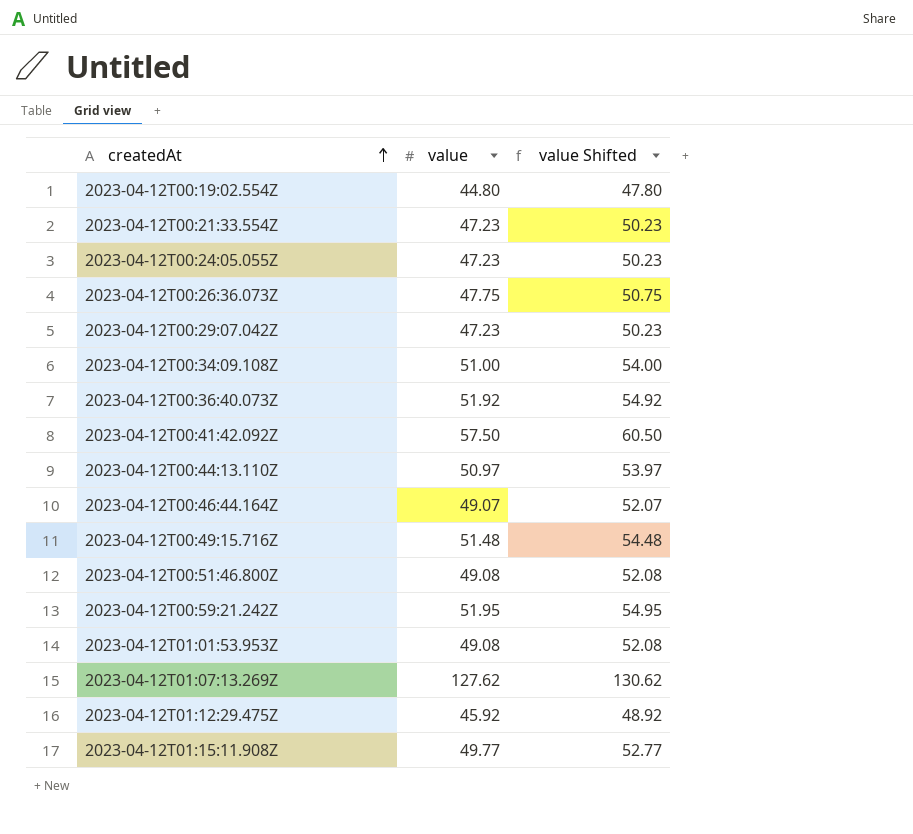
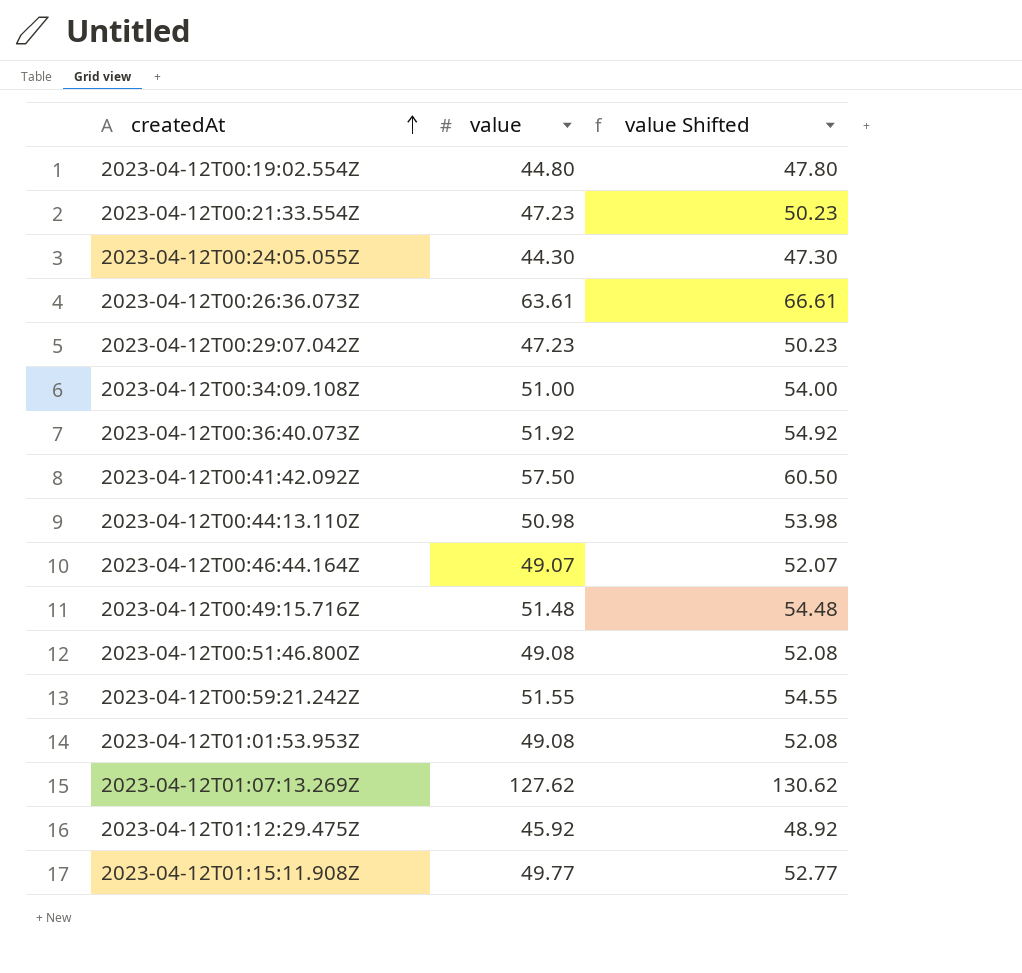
2023-04-12T00:24:05.055Z | value: 47.23 -> 44.30
2023-04-12T00:24:05.055Z | value Shifted: 50.23 -> 47.30
2023-04-12T00:26:36.073Z | value: 47.75 -> 63.61
2023-04-12T00:26:36.073Z | value Shifted: 50.75 -> 66.61
2023-04-12T00:44:13.110Z | value: 50.97 -> 50.98
2023-04-12T00:44:13.110Z | value Shifted: 53.97 -> 53.98
2023-04-12T00:59:21.242Z | value: 51.95 -> 51.55
2023-04-12T00:59:21.242Z | value Shifted: 54.95 -> 54.55

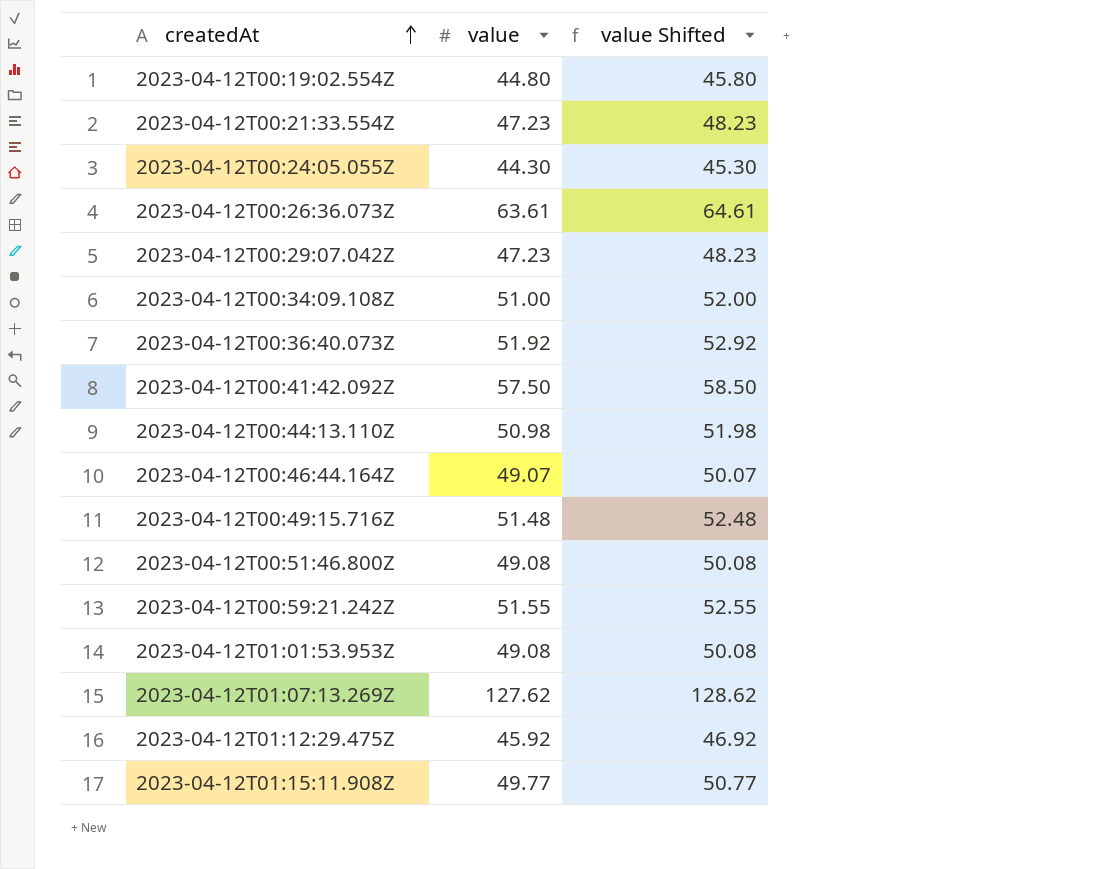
column value Shifted | formula: [value] + 3 -> [value] + 1

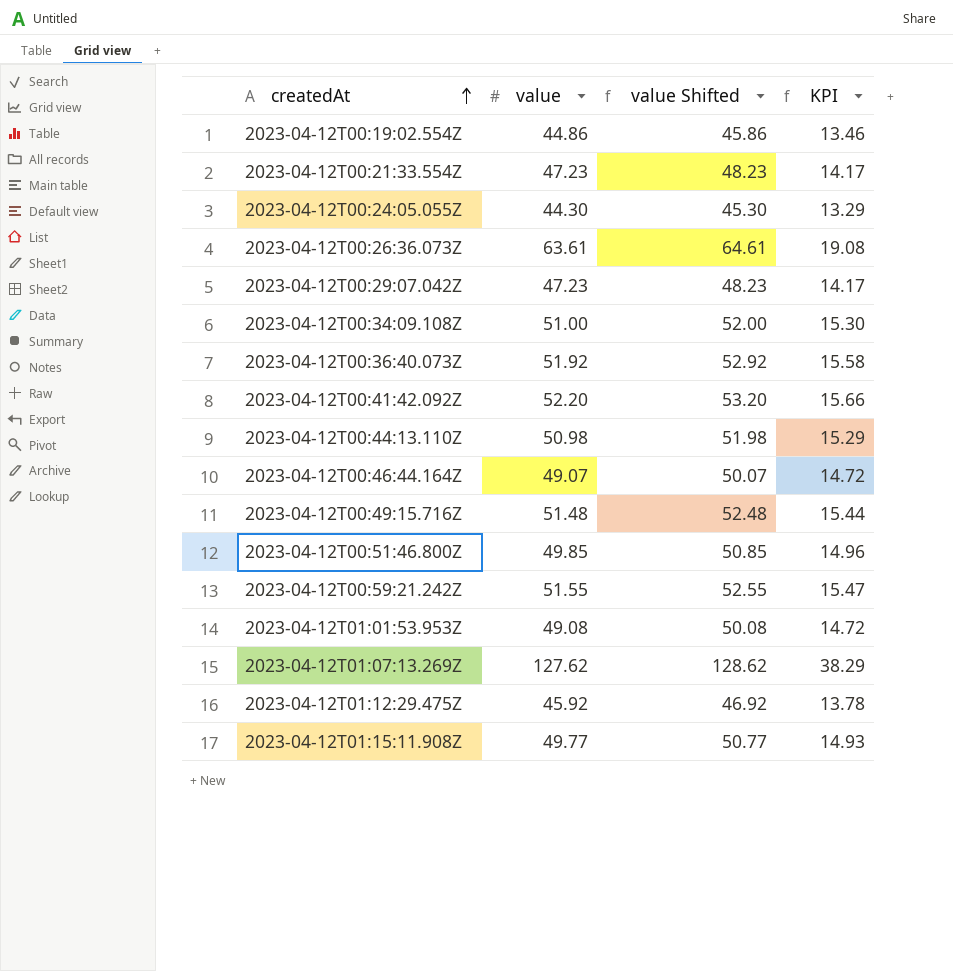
column KPI | formula: none -> [value] * 0.3
2023-04-12T00:19:02.554Z | value: 44.80 -> 44.86
2023-04-12T00:19:02.554Z | value Shifted: 45.80 -> 45.86
2023-04-12T00:41:42.092Z | value: 57.50 -> 52.20
2023-04-12T00:41:42.092Z | value Shifted: 58.50 -> 53.20
2023-04-12T00:51:46.800Z | value: 49.08 -> 49.85
2023-04-12T00:51:46.800Z | value Shifted: 50.08 -> 50.85

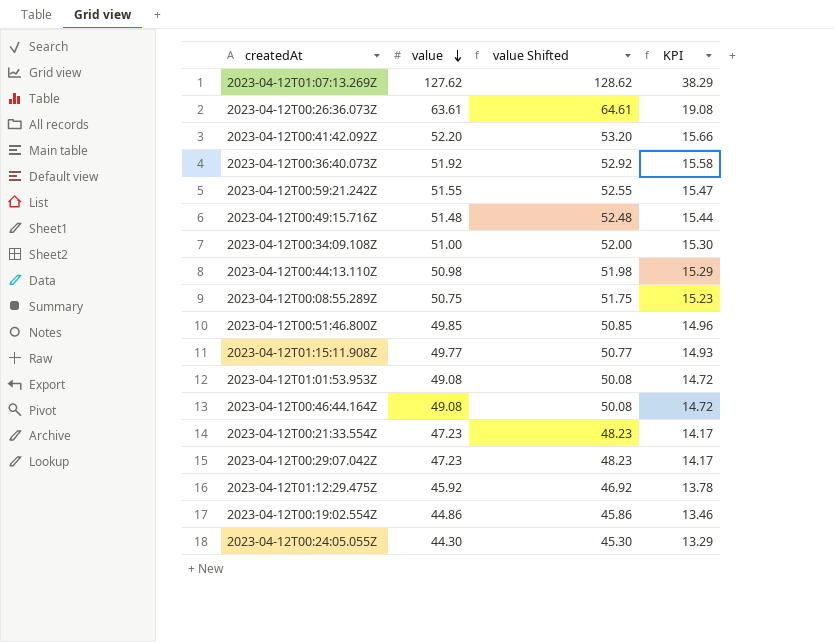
row order: createdAt ascending -> value descending
row 2023-04-12T00:08:55.289Z: none -> 50.75 | 51.75 | 15.23
2023-04-12T00:46:44.164Z | value: 49.07 -> 49.08
2023-04-12T00:46:44.164Z | value Shifted: 50.07 -> 50.08

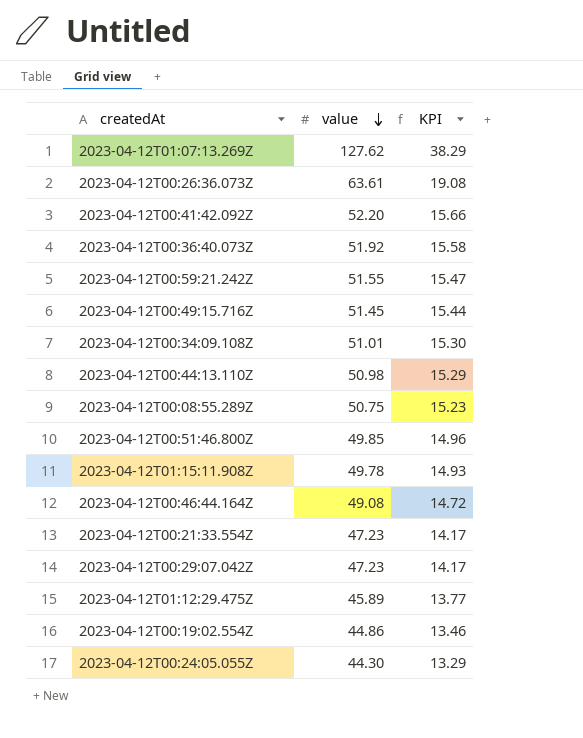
column value Shifted | formula: [value] + 1 -> none
row 2023-04-12T01:01:53.953Z: 49.08 | 50.08 | 14.72 -> none
2023-04-12T00:49:15.716Z | value: 51.48 -> 51.45
2023-04-12T00:34:09.108Z | value: 51.00 -> 51.01
2023-04-12T01:15:11.908Z | value: 49.77 -> 49.78
2023-04-12T01:12:29.475Z | value: 45.92 -> 45.89
2023-04-12T01:12:29.475Z | KPI: 13.78 -> 13.77

